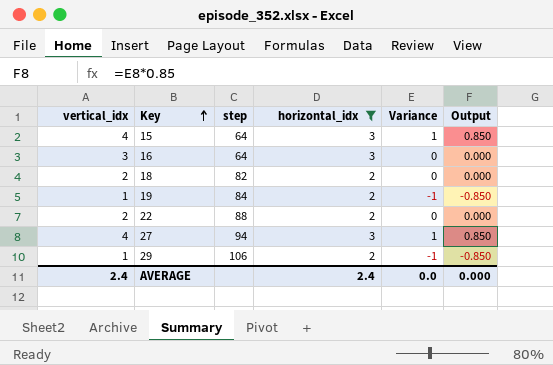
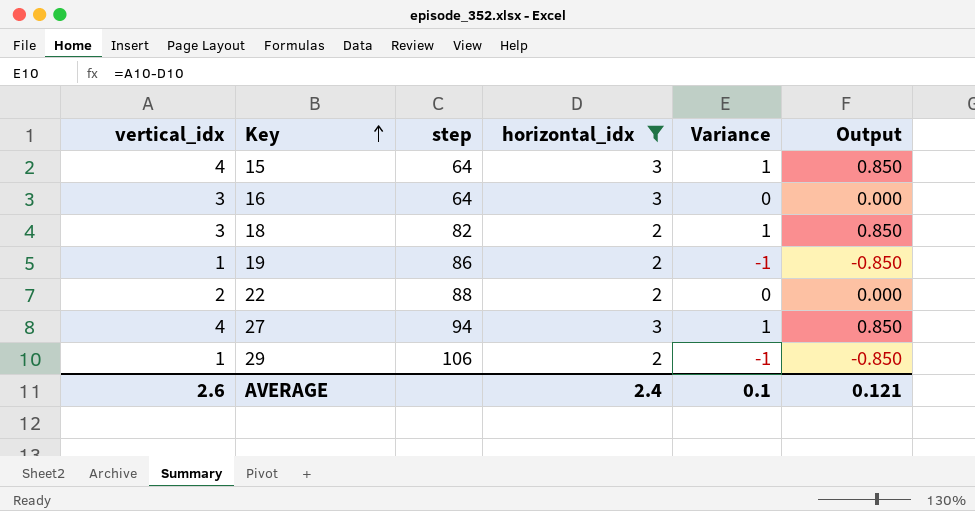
18 | vertical_idx: 2 -> 3
18 | Variance: 0 -> 1
18 | Output: 0.000 -> 0.850
19 | step: 84 -> 86
AVERAGE | vertical_idx: 2.4 -> 2.6
AVERAGE | Variance: 0.0 -> 0.1
AVERAGE | Output: 0.000 -> 0.121

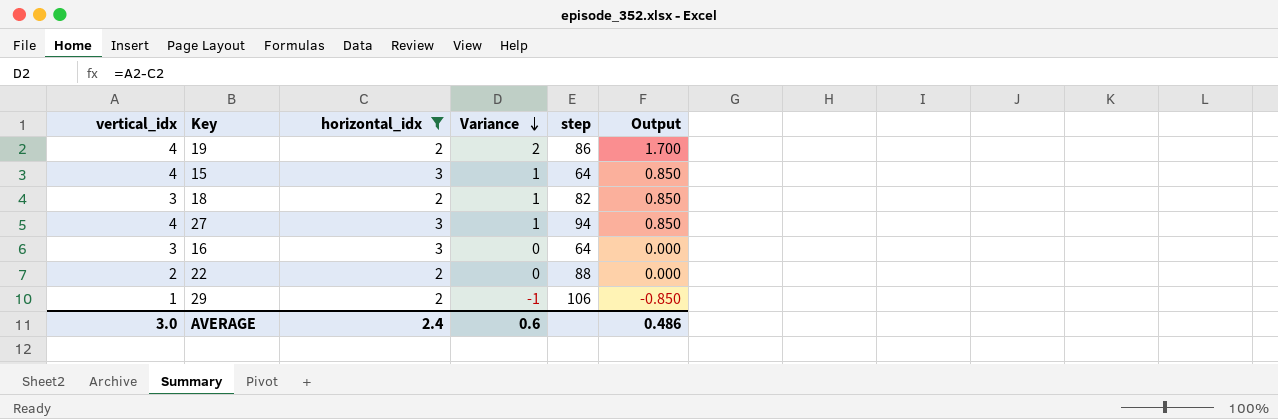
row order: Key ascending -> Variance descending
column step | position: 3 -> 5
19 | vertical_idx: 1 -> 4
19 | Variance: -1 -> 2
19 | Output: -0.850 -> 1.700
AVERAGE | vertical_idx: 2.6 -> 3.0
AVERAGE | Variance: 0.1 -> 0.6
AVERAGE | Output: 0.121 -> 0.486

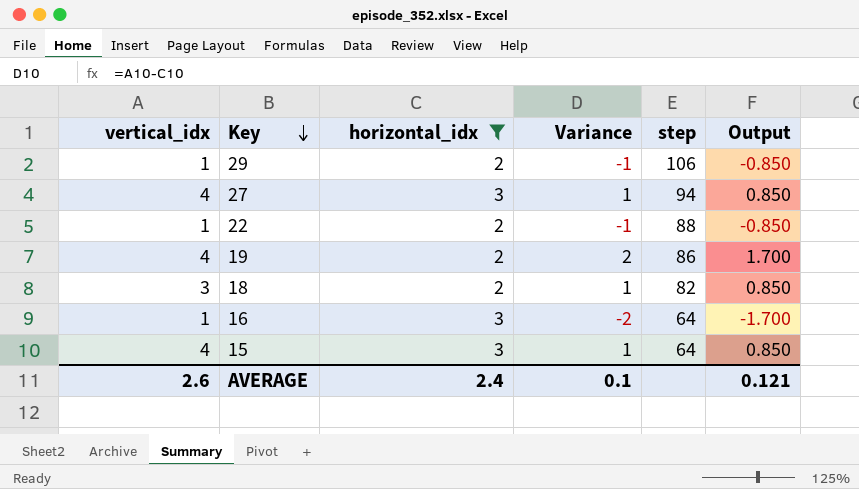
row order: Variance descending -> Key descending
22 | vertical_idx: 2 -> 1
22 | Variance: 0 -> -1
22 | Output: 0.000 -> -0.850
16 | vertical_idx: 3 -> 1
16 | Variance: 0 -> -2
16 | Output: 0.000 -> -1.700
AVERAGE | vertical_idx: 3.0 -> 2.6
AVERAGE | Variance: 0.6 -> 0.1
AVERAGE | Output: 0.486 -> 0.121

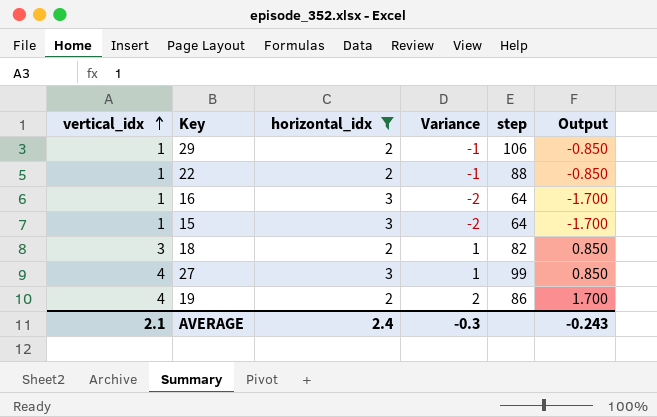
row order: Key descending -> vertical_idx ascending
15 | vertical_idx: 4 -> 1
15 | Variance: 1 -> -2
15 | Output: 0.850 -> -1.700
27 | step: 94 -> 99
AVERAGE | vertical_idx: 2.6 -> 2.1
AVERAGE | Variance: 0.1 -> -0.3
AVERAGE | Output: 0.121 -> -0.243

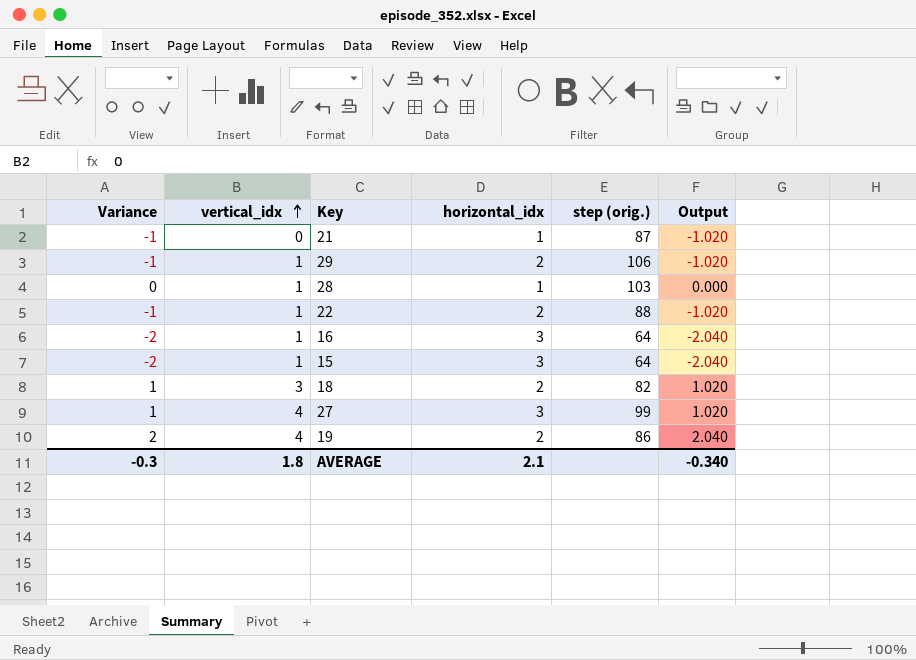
filter: horizontal_idx != 1 -> none
column Variance | position: 4 -> 1
column name: step -> step (orig.)
column Output | formula: [Variance] * 0.85 -> [Variance] * 1.02
AVERAGE | vertical_idx: 2.1 -> 1.8
AVERAGE | horizontal_idx: 2.4 -> 2.1
AVERAGE | Output: -0.243 -> -0.340

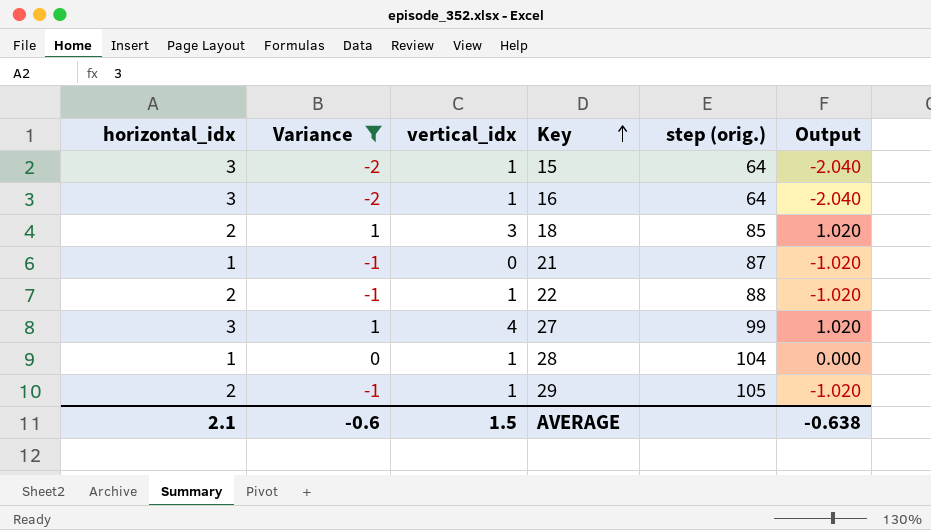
filter: none -> Variance != 2
row order: vertical_idx ascending -> Key ascending
column horizontal_idx | position: 4 -> 1
18 | step (orig.): 82 -> 85
28 | step (orig.): 103 -> 104
29 | step (orig.): 106 -> 105
AVERAGE | Variance: -0.3 -> -0.6
AVERAGE | vertical_idx: 1.8 -> 1.5
AVERAGE | Output: -0.340 -> -0.638

